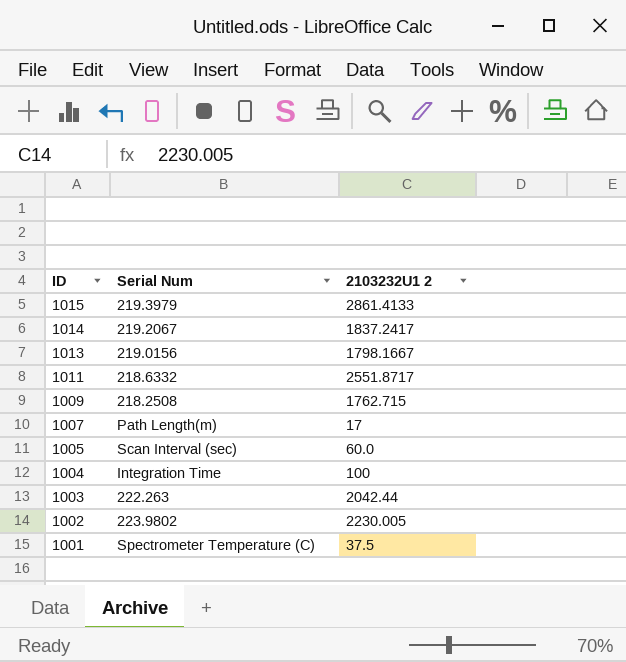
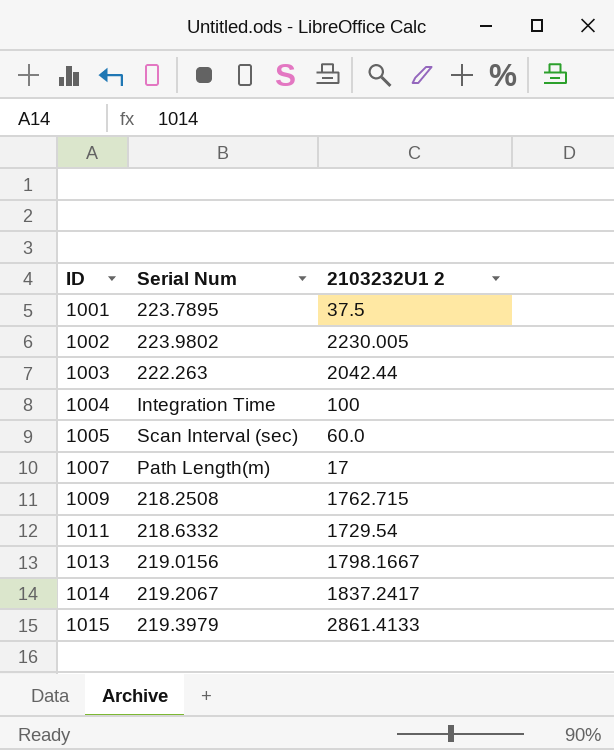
row order: ID descending -> ID ascending
1001 | Serial Num: Spectrometer Temperature (C) -> 223.7895
1011 | 2103232U1 2: 2551.8717 -> 1729.54

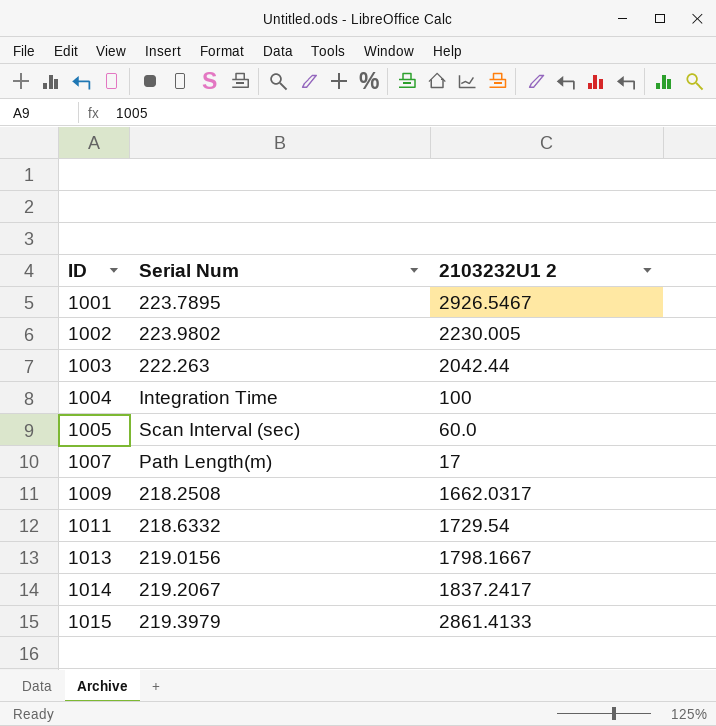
1001 | 2103232U1 2: 37.5 -> 2926.5467
1009 | 2103232U1 2: 1762.715 -> 1662.0317

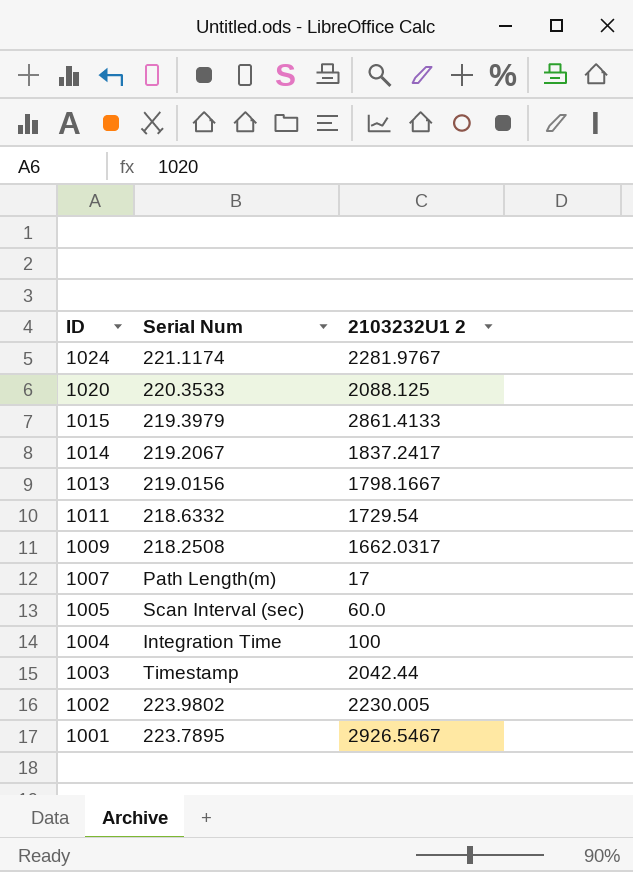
row order: ID ascending -> ID descending
row 1024: none -> 221.1174 | 2281.9767
row 1020: none -> 220.3533 | 2088.125
1003 | Serial Num: 222.263 -> Timestamp

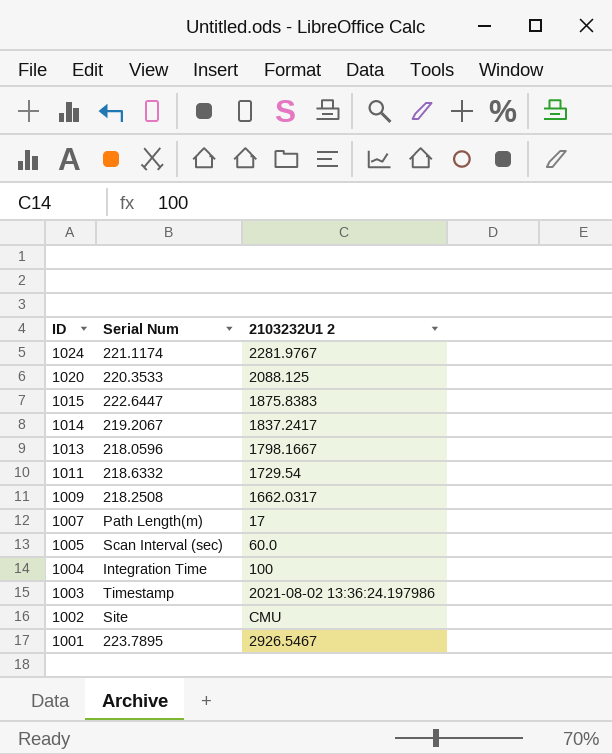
1015 | Serial Num: 219.3979 -> 222.6447
1015 | 2103232U1 2: 2861.4133 -> 1875.8383
1013 | Serial Num: 219.0156 -> 218.0596
1003 | 2103232U1 2: 2042.44 -> 2021-08-02 13:36:24.197986
1002 | Serial Num: 223.9802 -> Site
1002 | 2103232U1 2: 2230.005 -> CMU

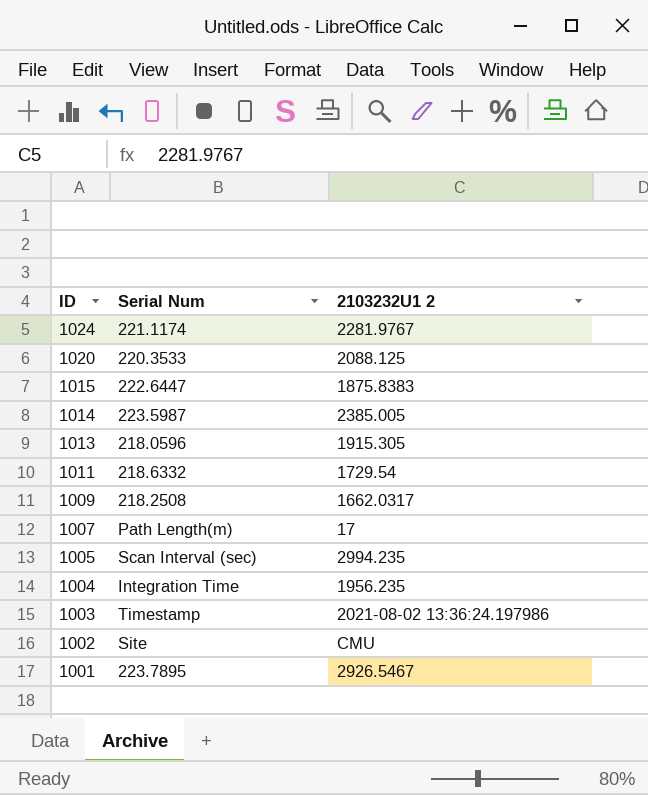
1014 | Serial Num: 219.2067 -> 223.5987
1014 | 2103232U1 2: 1837.2417 -> 2385.005
1013 | 2103232U1 2: 1798.1667 -> 1915.305
1005 | 2103232U1 2: 60.0 -> 2994.235
1004 | 2103232U1 2: 100 -> 1956.235

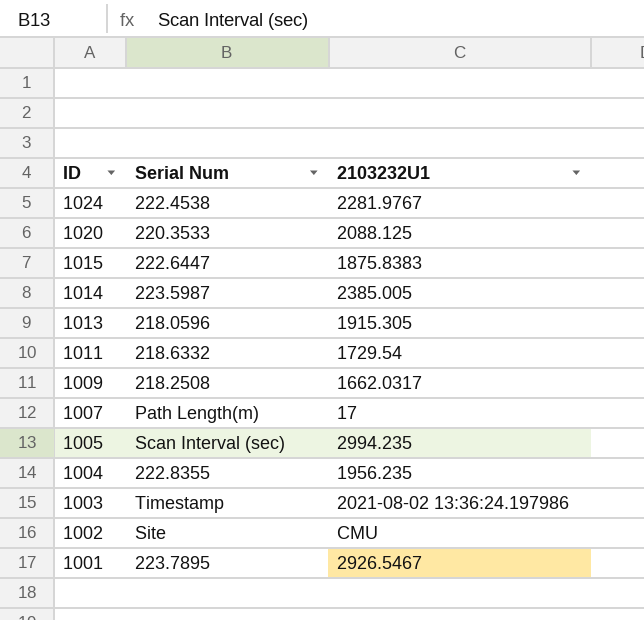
column name: 2103232U1 2 -> 2103232U1
1024 | Serial Num: 221.1174 -> 222.4538
1004 | Serial Num: Integration Time -> 222.8355

